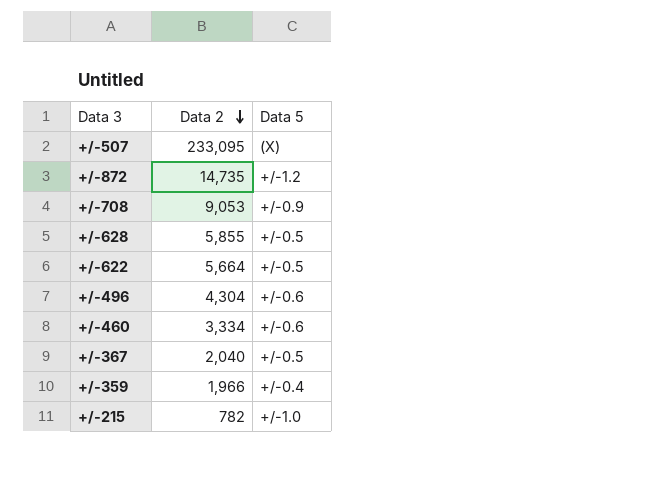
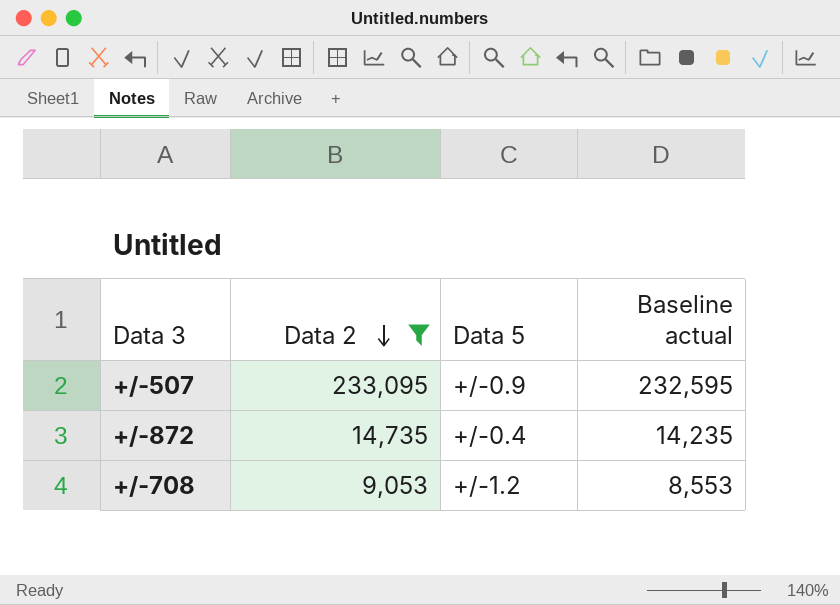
filter: none -> Data 2 >= 9,053
column Baseline actual | formula: none -> [Data 2] - 500
+/-507 | Data 5: (X) -> +/-0.9
+/-872 | Data 5: +/-1.2 -> +/-0.4
+/-708 | Data 5: +/-0.9 -> +/-1.2

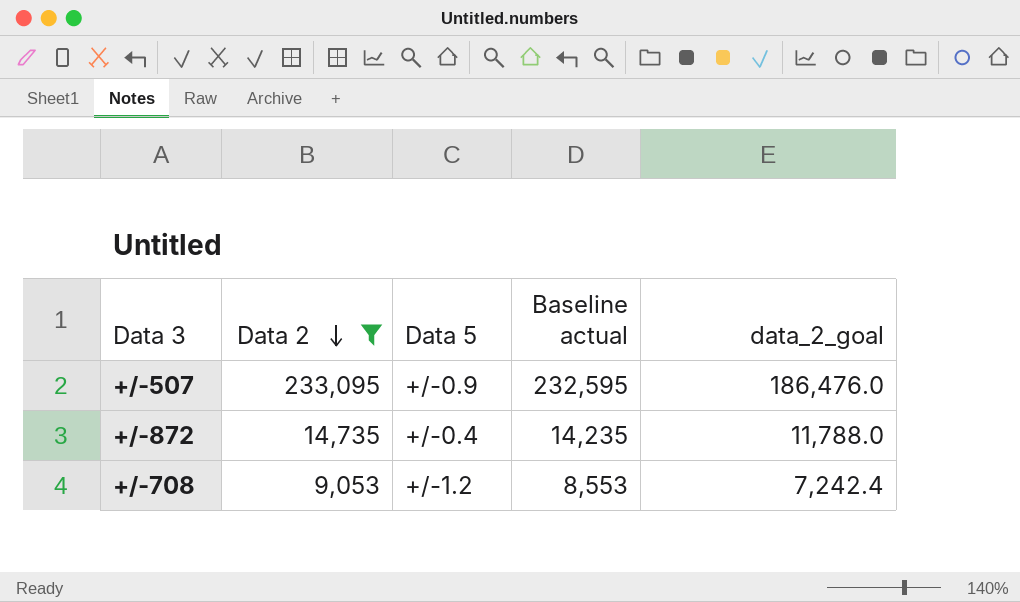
column data_2_goal | formula: none -> [Data 2] * 0.8

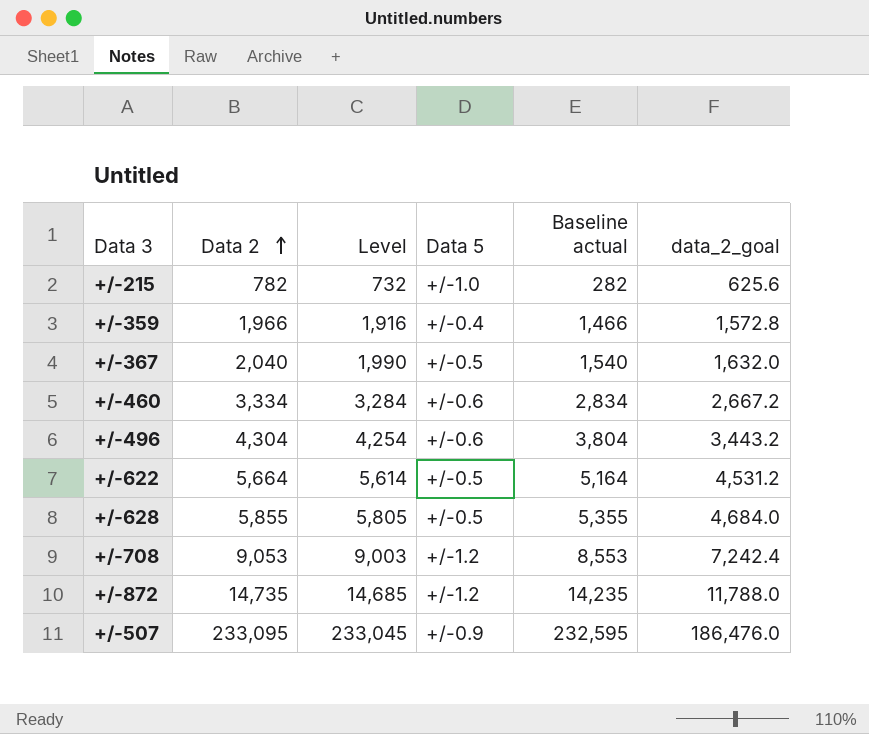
filter: Data 2 >= 9,053 -> none
row order: Data 2 descending -> Data 2 ascending
column Level | formula: none -> [Data 2] - 50
+/-872 | Data 5: +/-0.4 -> +/-1.2

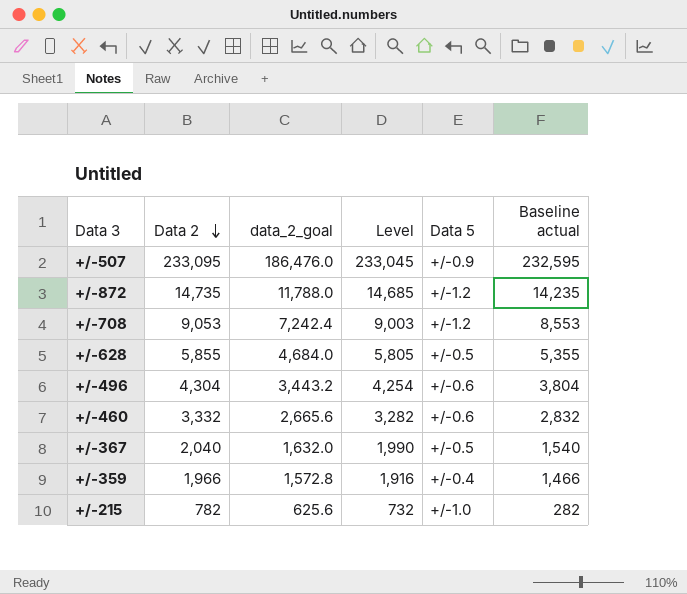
row order: Data 2 ascending -> Data 2 descending
column data_2_goal | position: 6 -> 3
row +/-622: 5,664 | 5,614 | +/-0.5 | 5,164 | 4,531.2 -> none
+/-460 | Data 2: 3,334 -> 3,332
+/-460 | data_2_goal: 2,667.2 -> 2,665.6
+/-460 | Level: 3,284 -> 3,282
+/-460 | Baseline actual: 2,834 -> 2,832

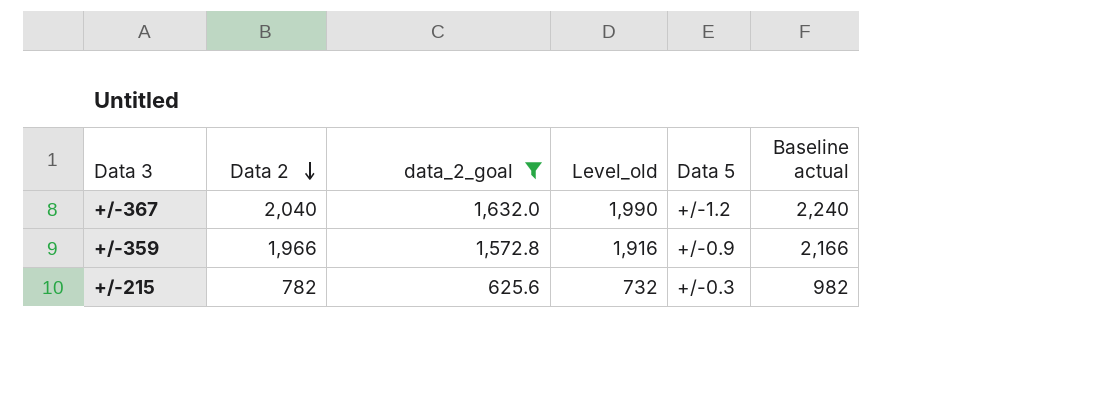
filter: none -> data_2_goal <= 1,632.0
column name: Level -> Level_old
column Baseline actual | formula: [Data 2] - 500 -> [Data 2] + 200
+/-367 | Data 5: +/-0.5 -> +/-1.2
+/-359 | Data 5: +/-0.4 -> +/-0.9
+/-215 | Data 5: +/-1.0 -> +/-0.3

